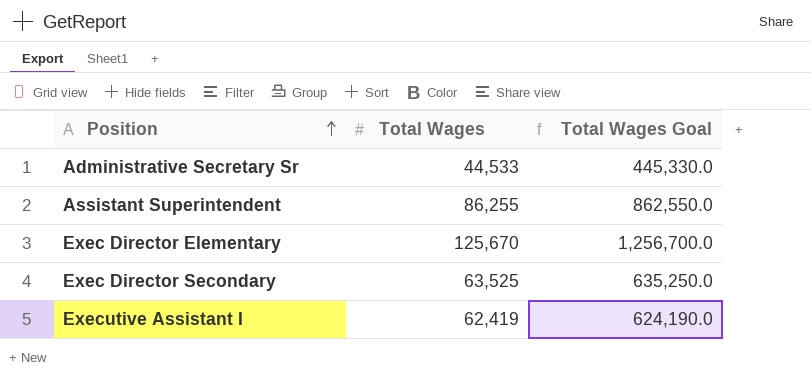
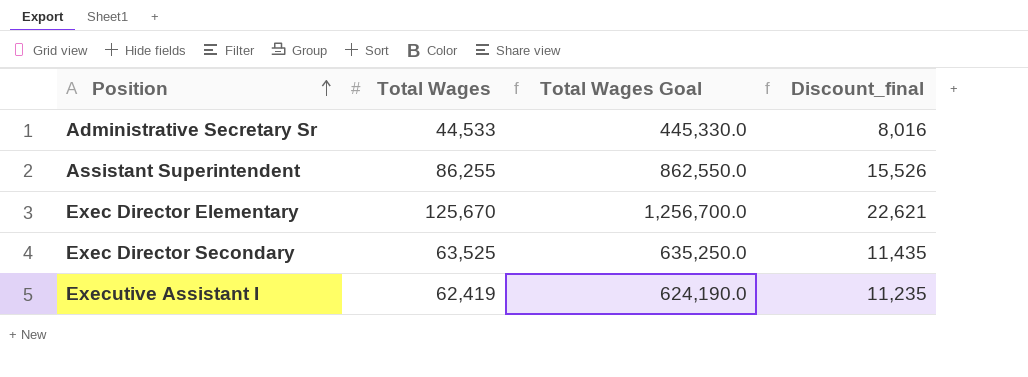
column Discount_final | formula: none -> [Total Wages] * 0.18

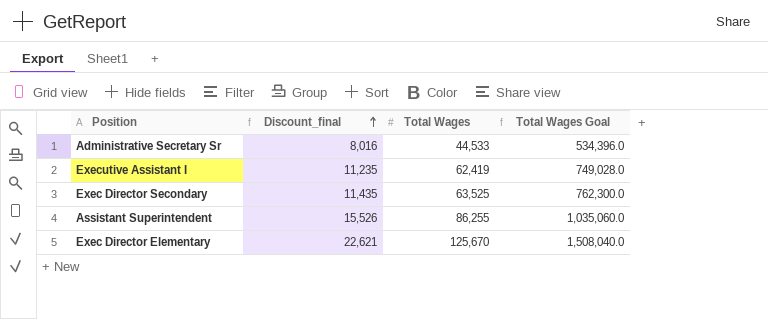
row order: Position ascending -> Discount_final ascending
column Discount_final | position: 4 -> 2
column Total Wages Goal | formula: [Total Wages] * 10 -> [Total Wages] * 12

